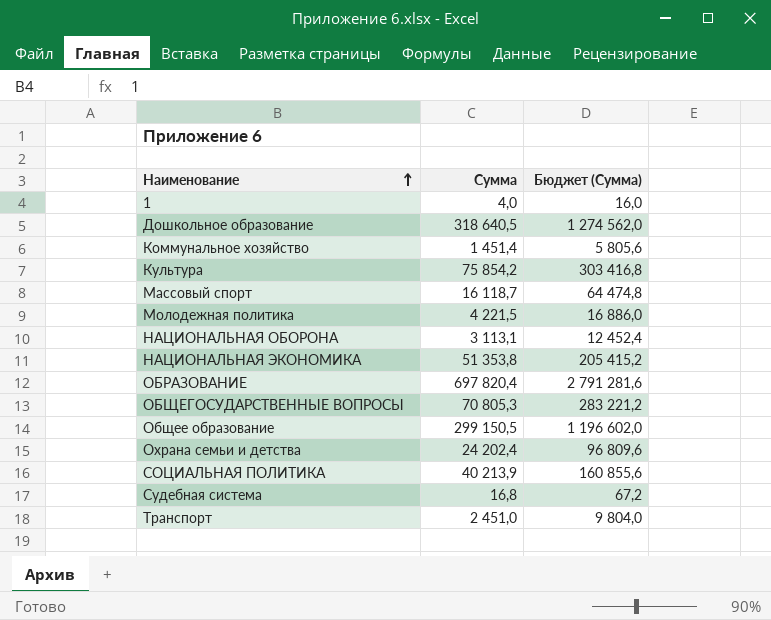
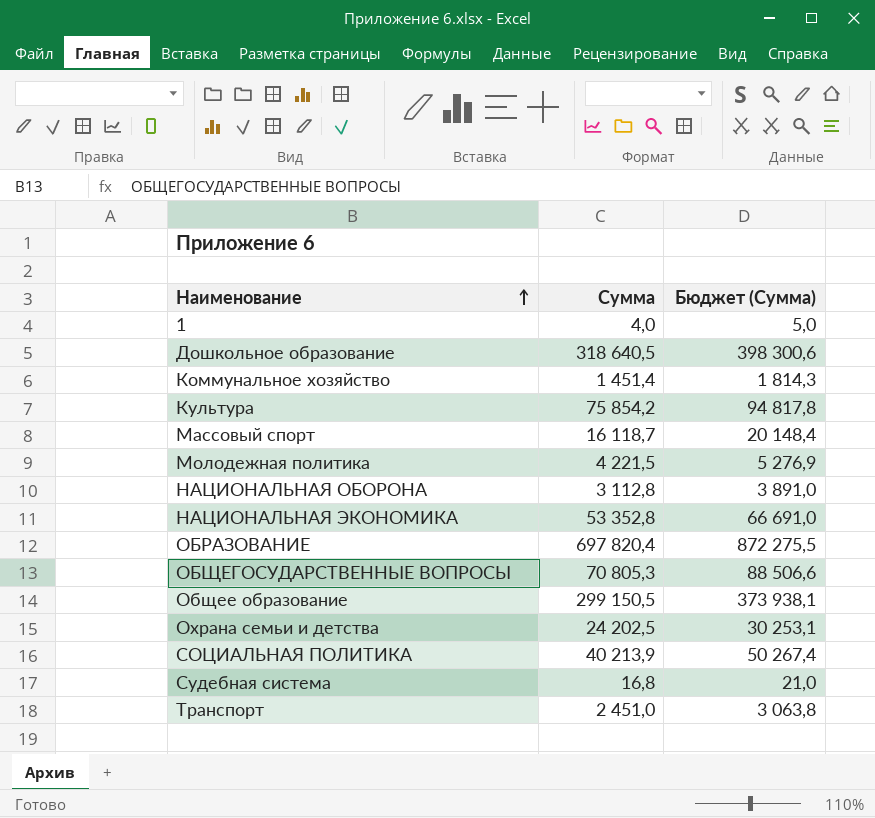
column Бюджет (Сумма) | formula: [Сумма] * 4 -> [Сумма] * 1,25
НАЦИОНАЛЬНАЯ ОБОРОНА | Сумма: 3 113,1 -> 3 112,8
НАЦИОНАЛЬНАЯ ЭКОНОМИКА | Сумма: 51 353,8 -> 53 352,8
Охрана семьи и детства | Сумма: 24 202,4 -> 24 202,5

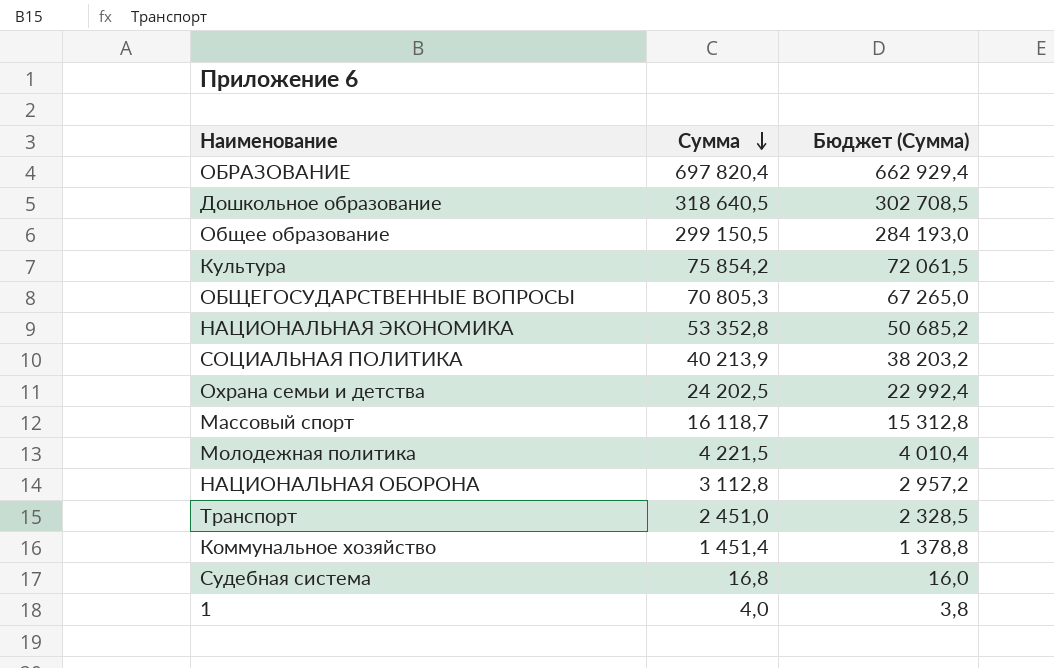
row order: Наименование ascending -> Сумма descending
column Бюджет (Сумма) | formula: [Сумма] * 1,25 -> [Сумма] * 0,95

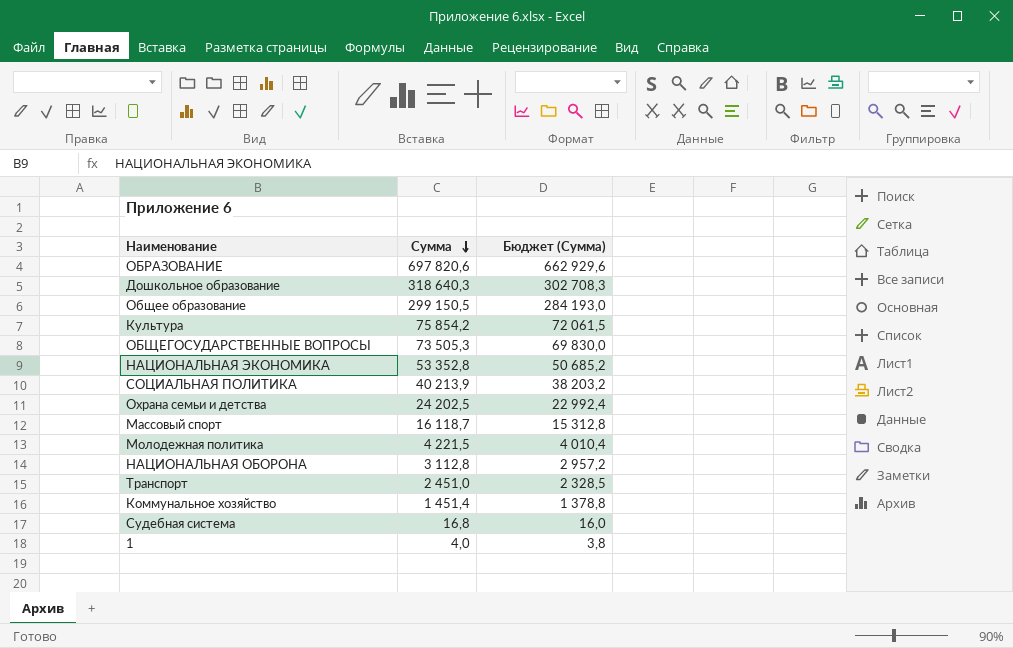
ОБРАЗОВАНИЕ | Сумма: 697 820,4 -> 697 820,6
ОБРАЗОВАНИЕ | Бюджет (Сумма): 662 929,4 -> 662 929,6
Дошкольное образование | Сумма: 318 640,5 -> 318 640,3
Дошкольное образование | Бюджет (Сумма): 302 708,5 -> 302 708,3
ОБЩЕГОСУДАРСТВЕННЫЕ ВОПРОСЫ | Сумма: 70 805,3 -> 73 505,3
ОБЩЕГОСУДАРСТВЕННЫЕ ВОПРОСЫ | Бюджет (Сумма): 67 265,0 -> 69 830,0

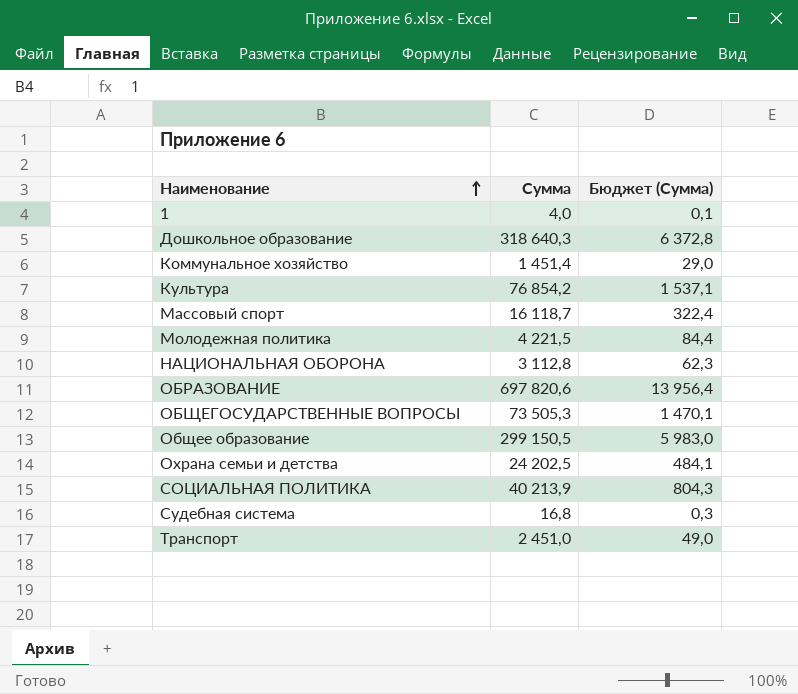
row order: Сумма descending -> Наименование ascending
column Бюджет (Сумма) | formula: [Сумма] * 0,95 -> [Сумма] * 0,02
row НАЦИОНАЛЬНАЯ ЭКОНОМИКА: 53 352,8 | 50 685,2 -> none
Культура | Сумма: 75 854,2 -> 76 854,2

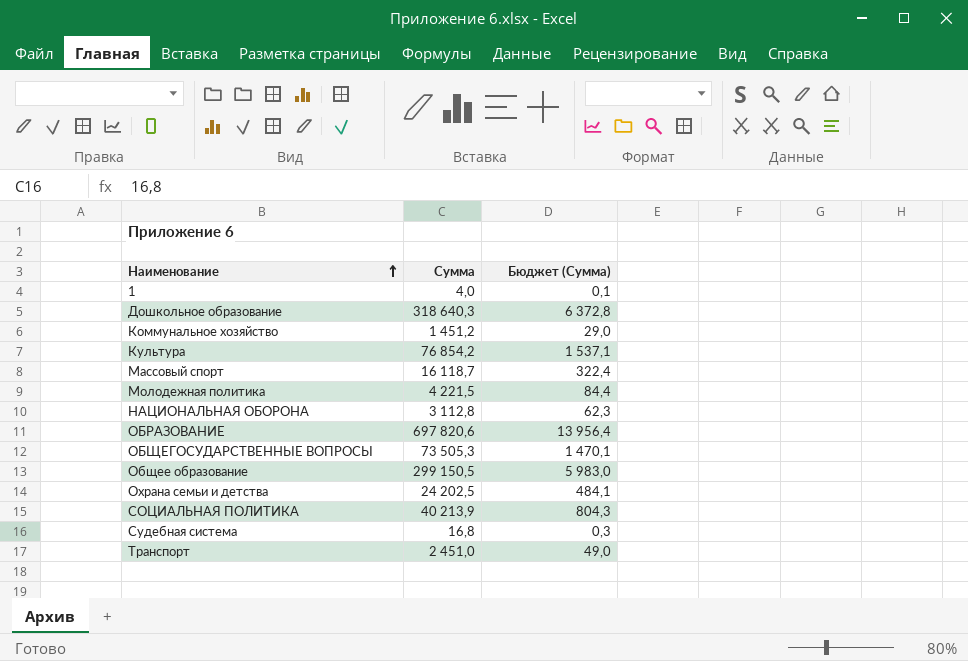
Коммунальное хозяйство | Сумма: 1 451,4 -> 1 451,2

